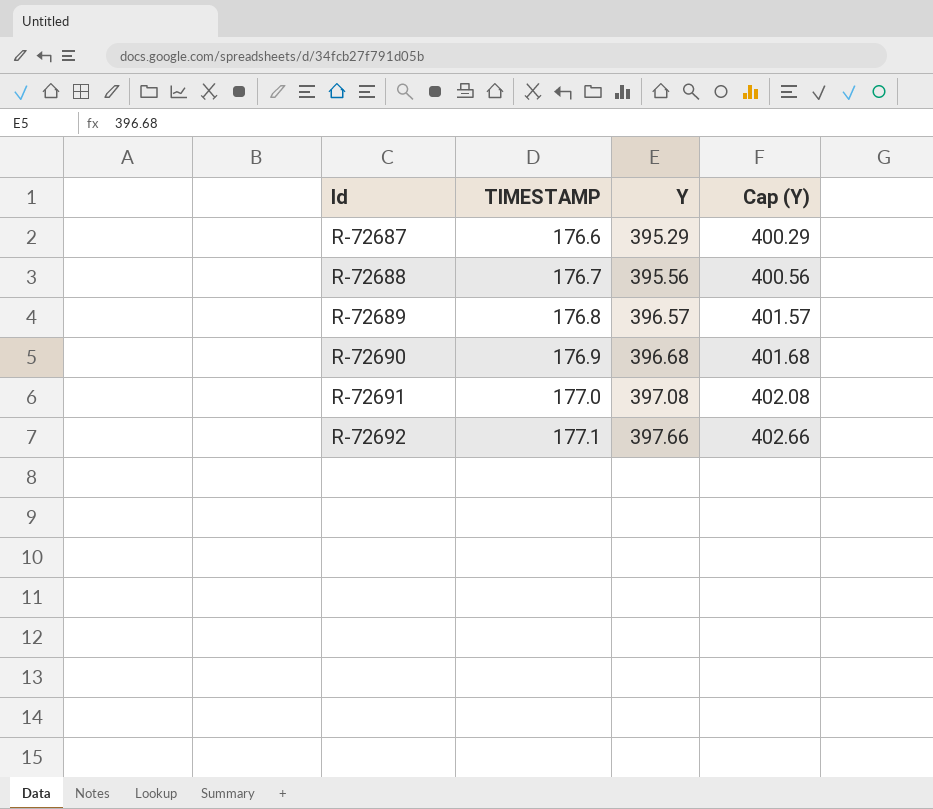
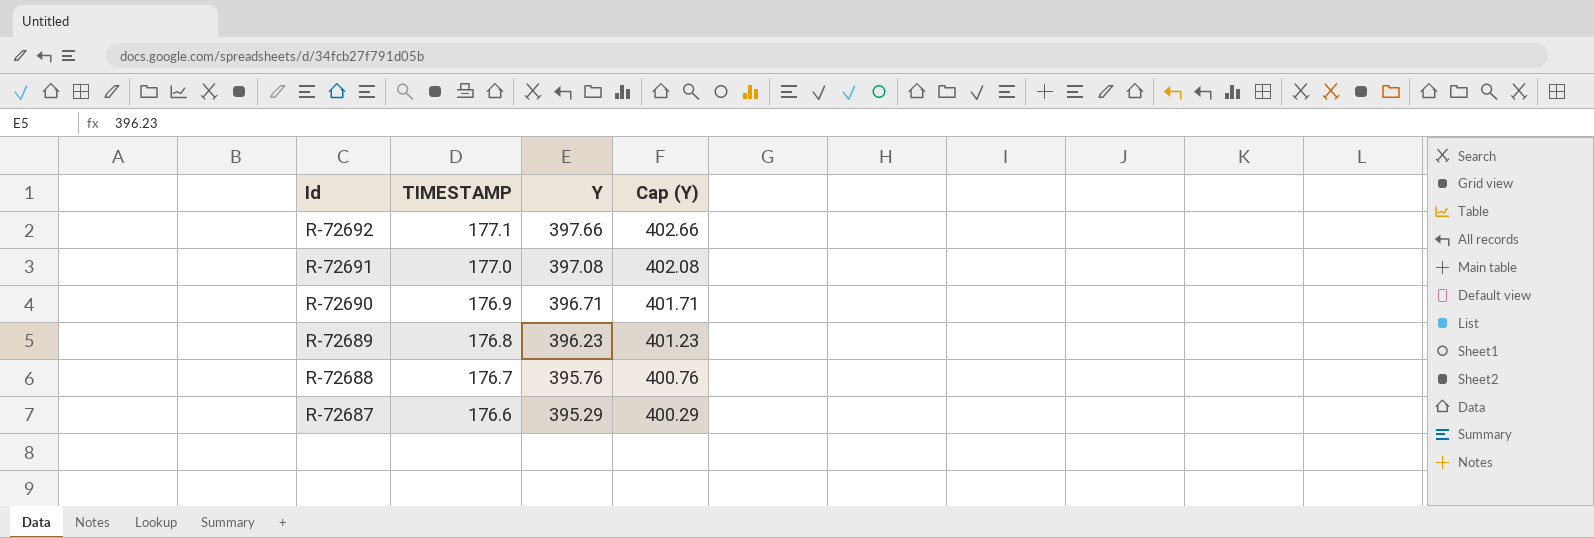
row order: Id ascending -> Id descending
R-72690 | Y: 396.68 -> 396.71
R-72690 | Cap (Y): 401.68 -> 401.71
R-72689 | Y: 396.57 -> 396.23
R-72689 | Cap (Y): 401.57 -> 401.23
R-72688 | Y: 395.56 -> 395.76
R-72688 | Cap (Y): 400.56 -> 400.76

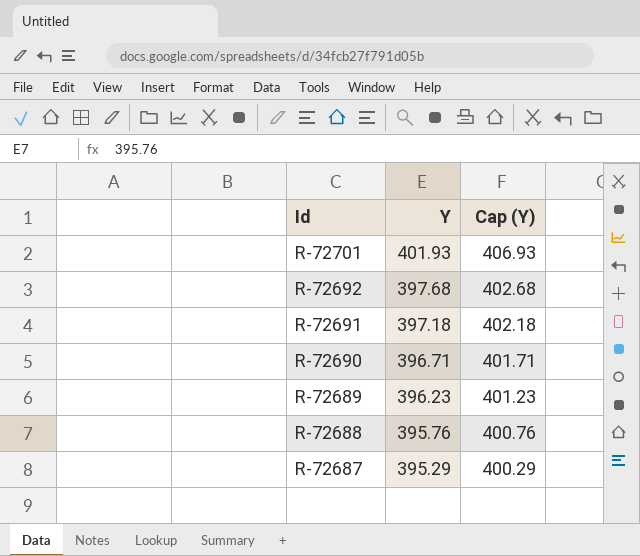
column TIMESTAMP | position: 2 -> none
row R-72701: none -> 401.93 | 406.93
R-72692 | Y: 397.66 -> 397.68
R-72692 | Cap (Y): 402.66 -> 402.68
R-72691 | Y: 397.08 -> 397.18
R-72691 | Cap (Y): 402.08 -> 402.18

